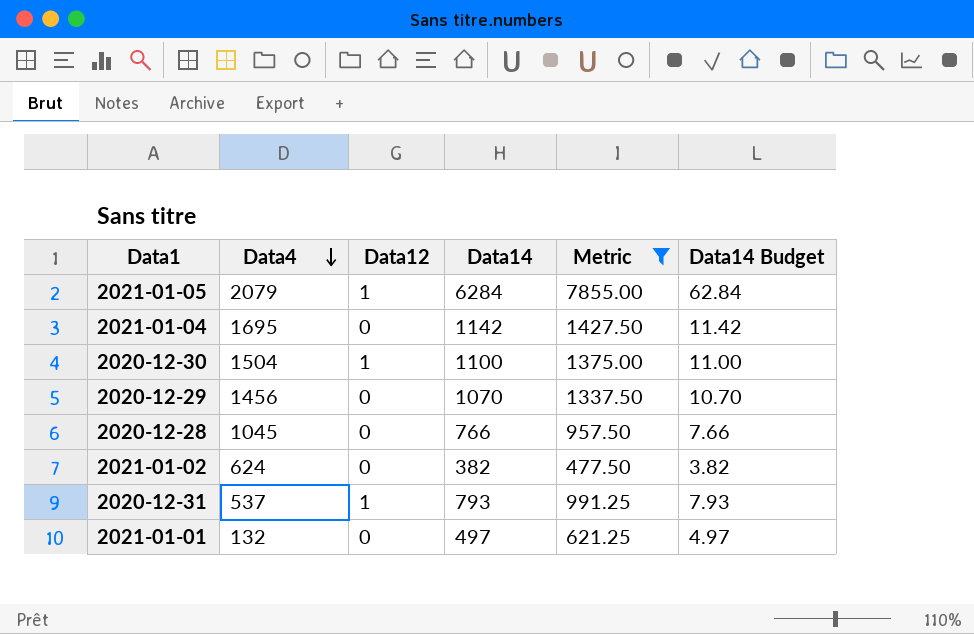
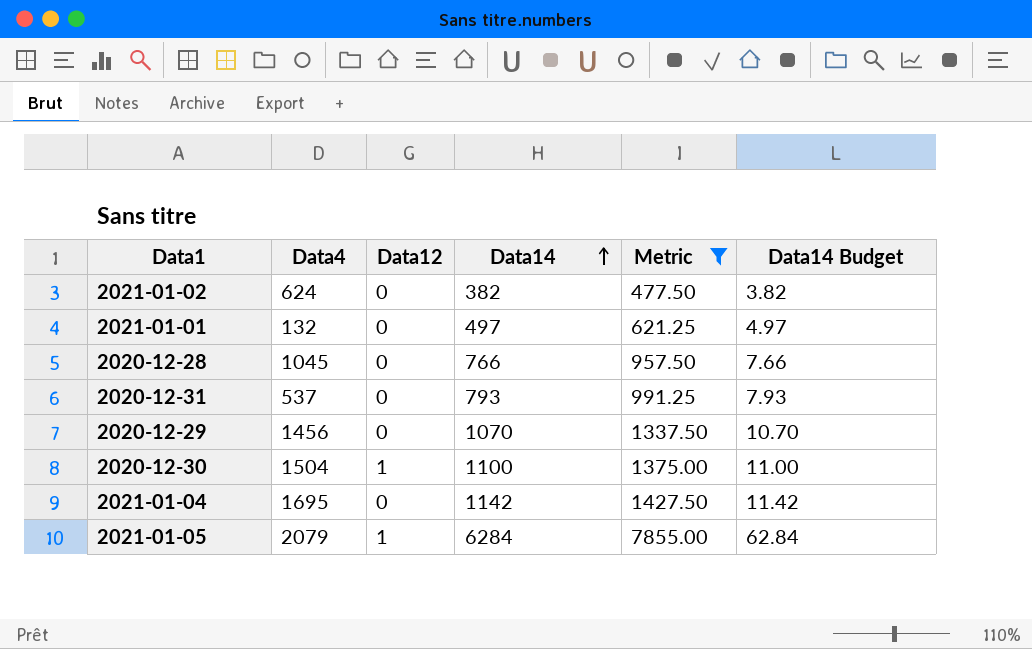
row order: Data4 descending -> Data14 ascending
2020-12-31 | Data12: 1 -> 0

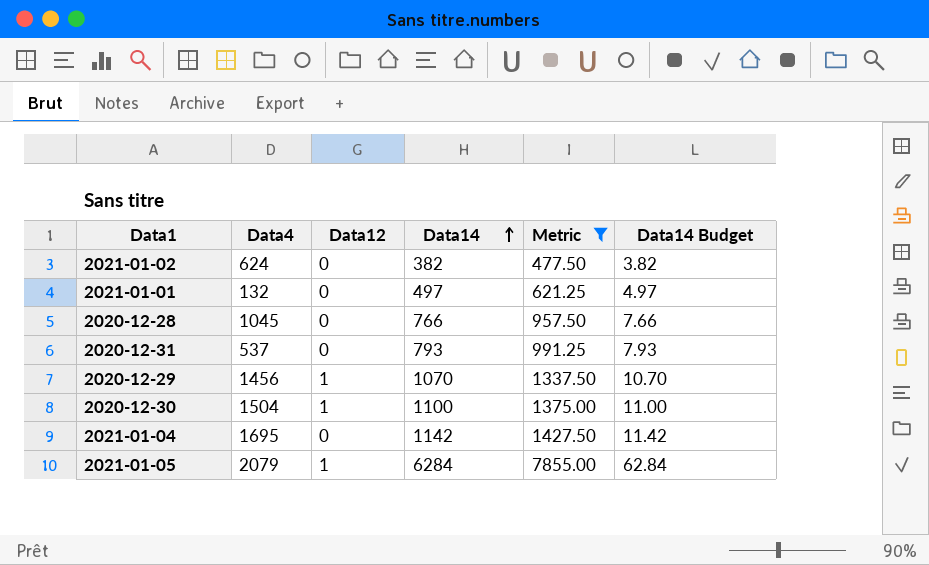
2020-12-29 | Data12: 0 -> 1

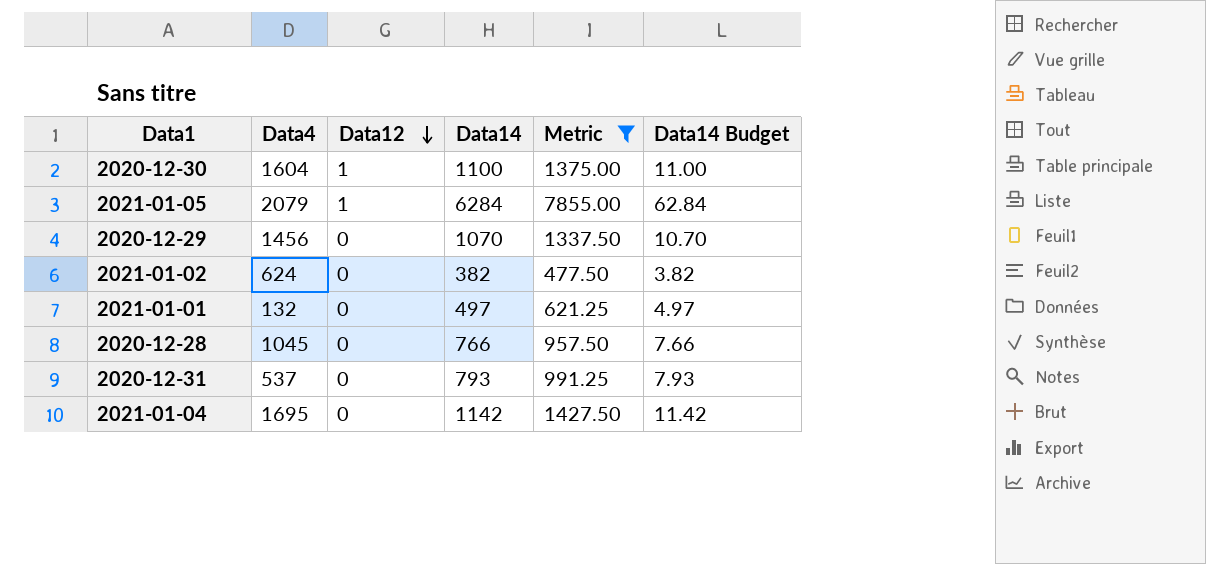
row order: Data14 ascending -> Data12 descending
2020-12-30 | Data4: 1504 -> 1604
2020-12-29 | Data12: 1 -> 0

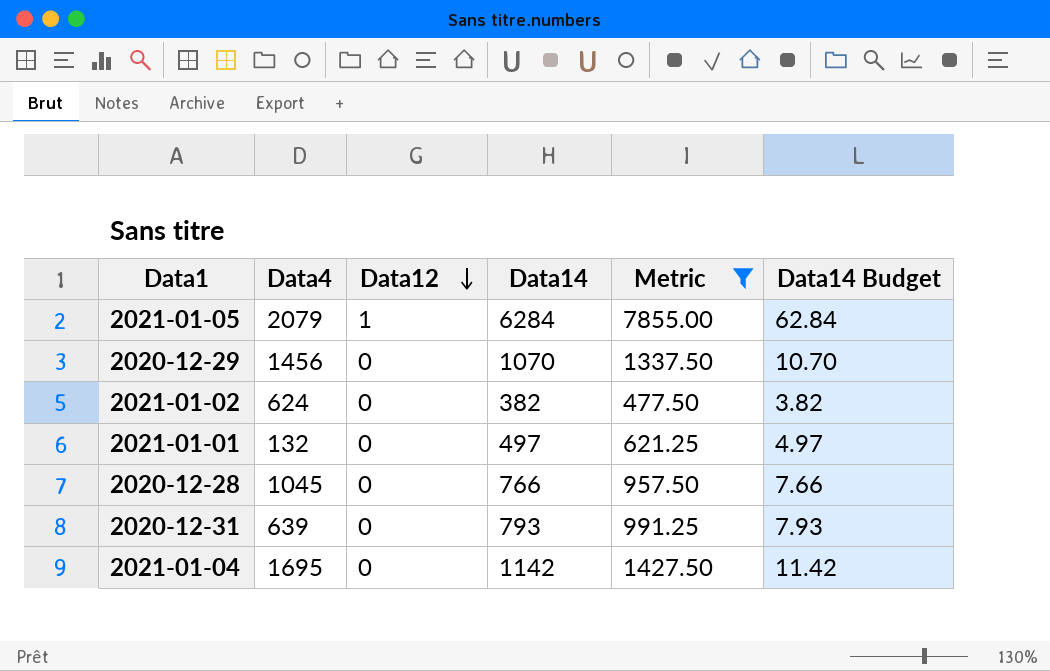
row 2020-12-30: 1604 | 1 | 1100 | 1375.00 | 11.00 -> none
2020-12-31 | Data4: 537 -> 639

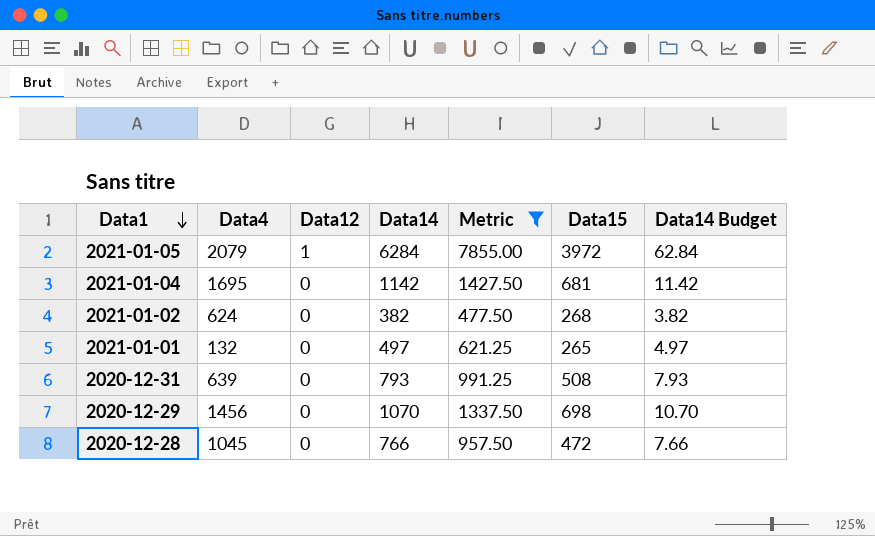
row order: Data12 descending -> Data1 descending
column Data15 | position: none -> 6

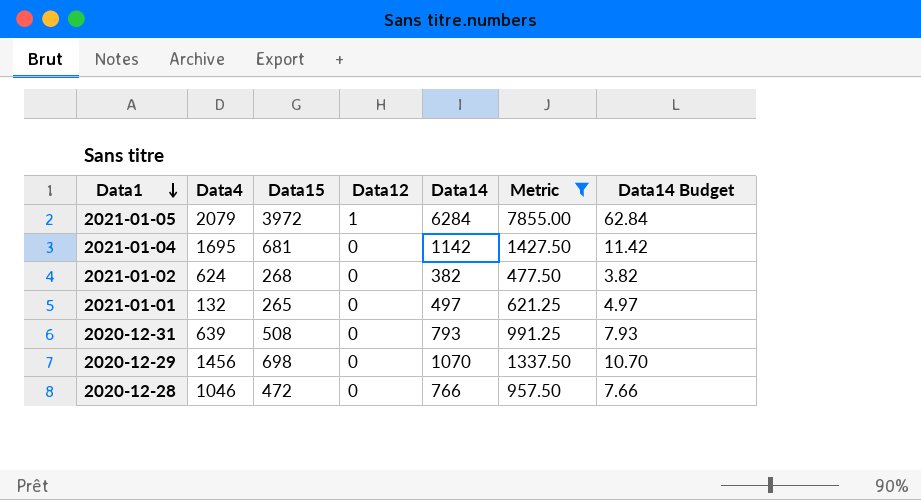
column Data15 | position: 6 -> 3
2020-12-28 | Data4: 1045 -> 1046

